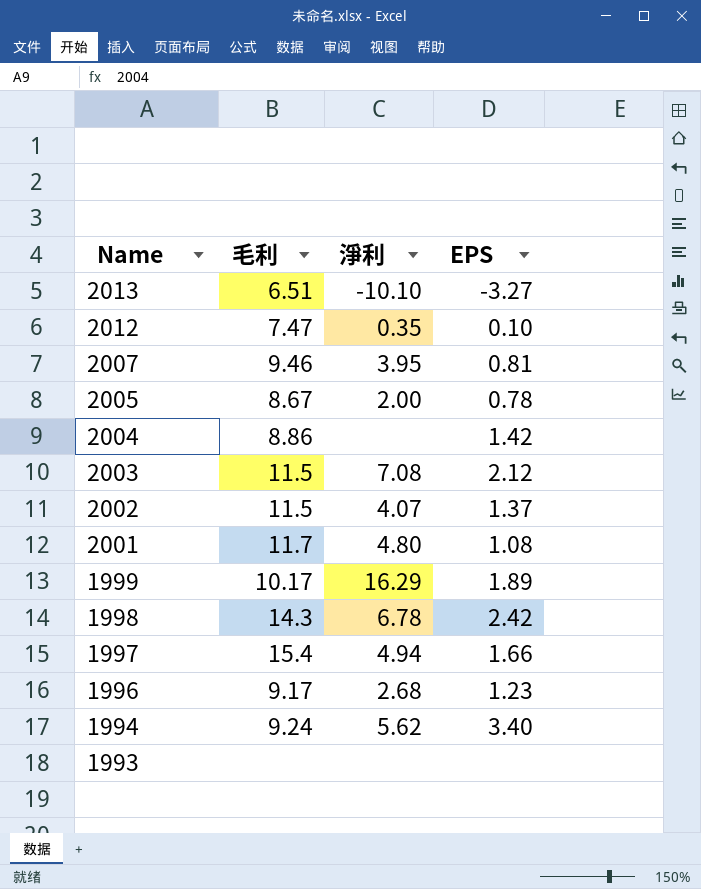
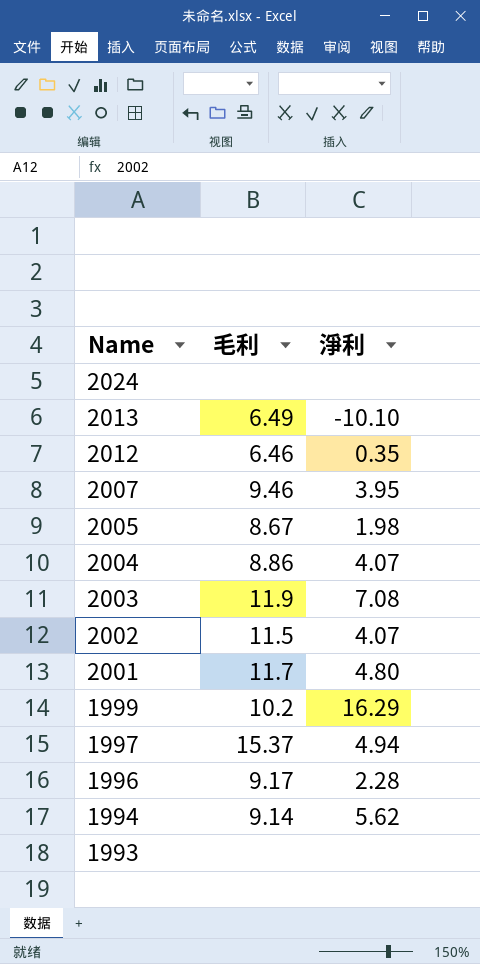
column EPS | position: 4 -> none
row 1998: 14.3 | 6.78 | 2.42 -> none
row 2024: none -> none | none
2013 | 毛利: 6.51 -> 6.49
2012 | 毛利: 7.47 -> 6.46
2005 | 淨利: 2.00 -> 1.98
2004 | 淨利: none -> 4.07
2003 | 毛利: 11.5 -> 11.9
1999 | 毛利: 10.17 -> 10.2
1997 | 毛利: 15.4 -> 15.37
1996 | 淨利: 2.68 -> 2.28
1994 | 毛利: 9.24 -> 9.14

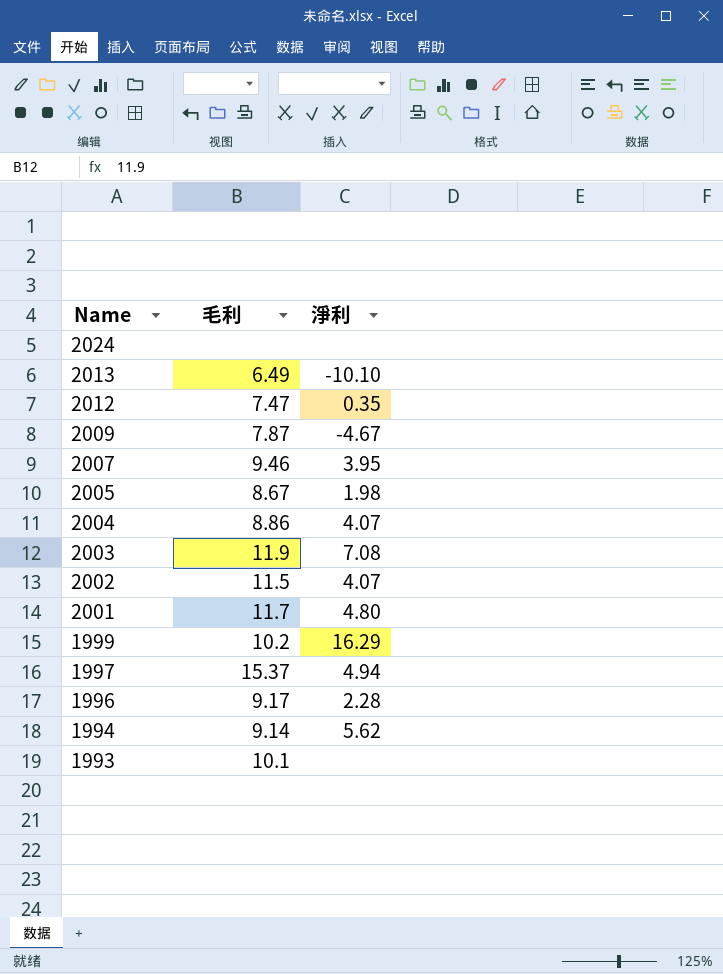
2012 | 毛利: 6.46 -> 7.47
row 2009: none -> 7.87 | -4.67
1993 | 毛利: none -> 10.1

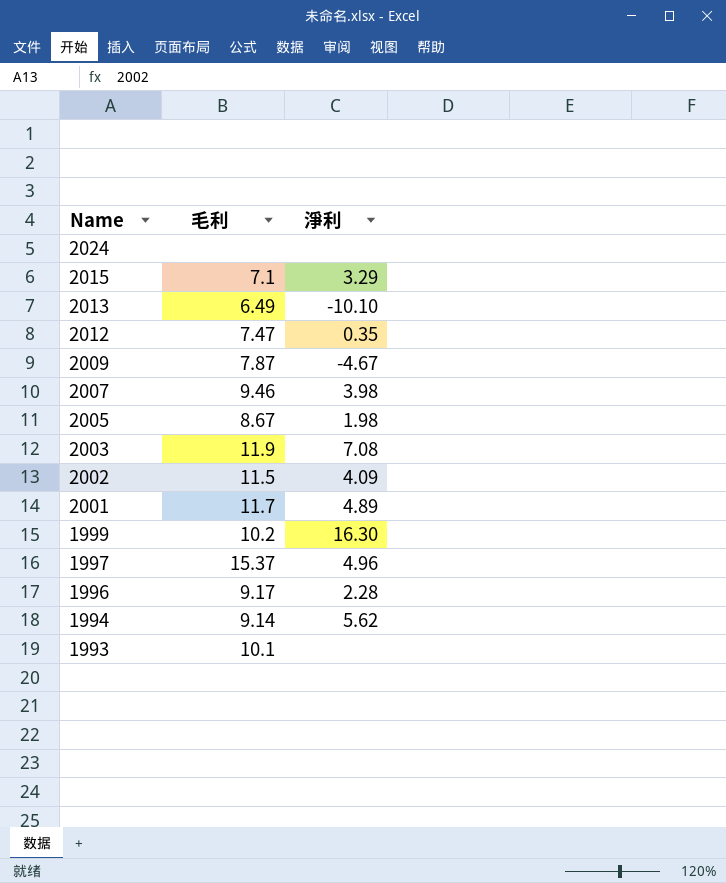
row 2004: 8.86 | 4.07 -> none
row 2015: none -> 7.1 | 3.29
2007 | 淨利: 3.95 -> 3.98
2002 | 淨利: 4.07 -> 4.09
2001 | 淨利: 4.80 -> 4.89
1999 | 淨利: 16.29 -> 16.30
1997 | 淨利: 4.94 -> 4.96

